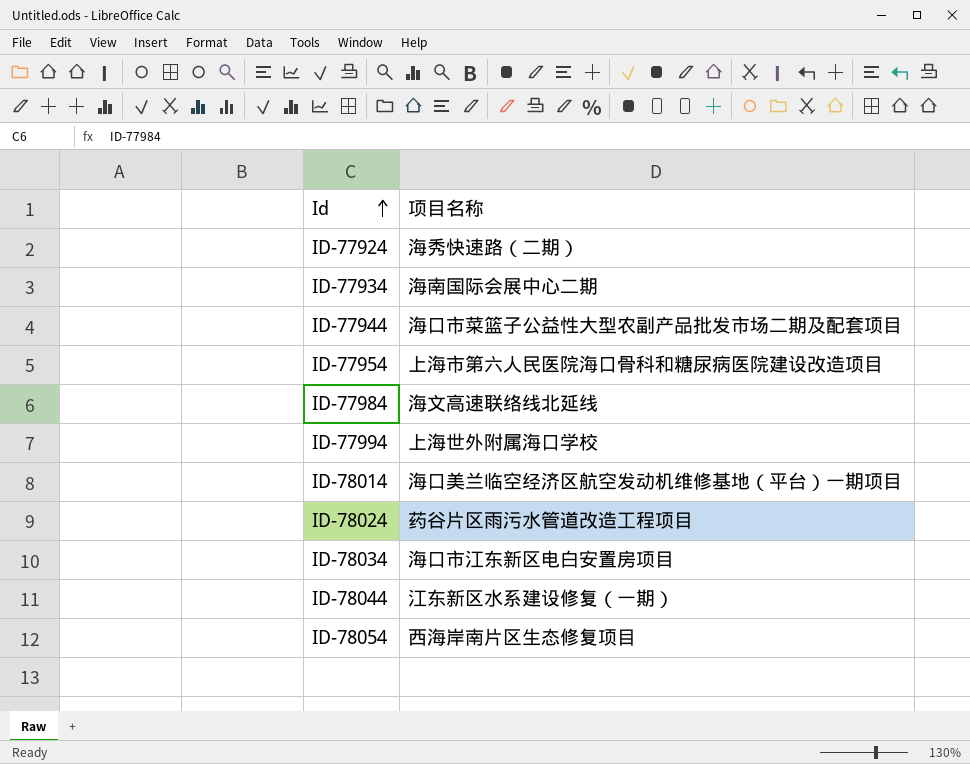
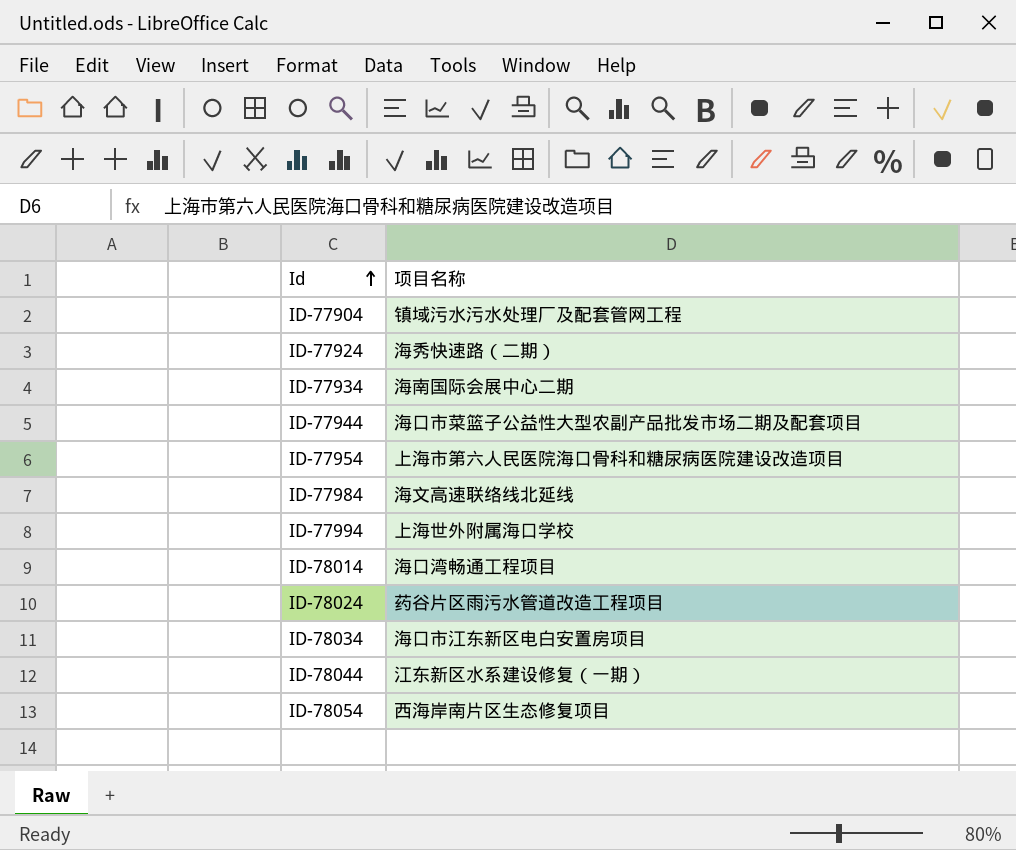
row ID-77904: none -> 镇域污水污水处理厂及配套管网工程
ID-78014 | 项目名称: 海口美兰临空经济区航空发动机维修基地（平台）一期项目 -> 海口湾畅通工程项目

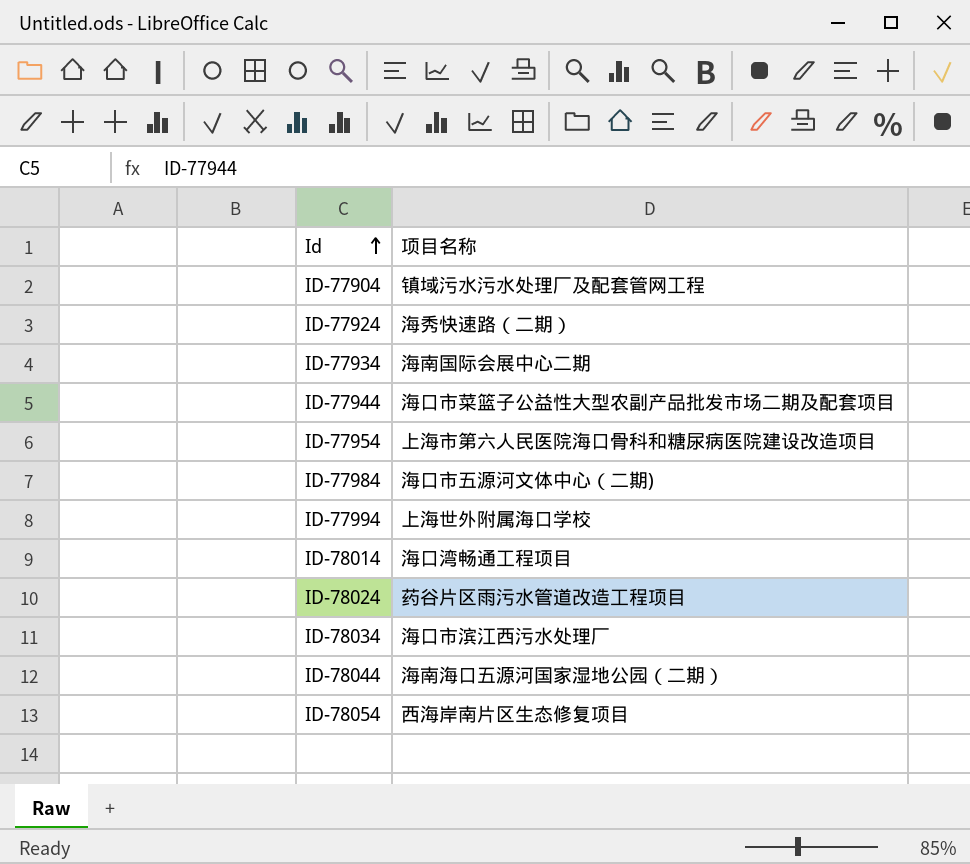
ID-77984 | 项目名称: 海文高速联络线北延线 -> 海口市五源河文体中心（二期)
ID-78034 | 项目名称: 海口市江东新区电白安置房项目 -> 海口市滨江西污水处理厂
ID-78044 | 项目名称: 江东新区水系建设修复（一期） -> 海南海口五源河国家湿地公园（二期）

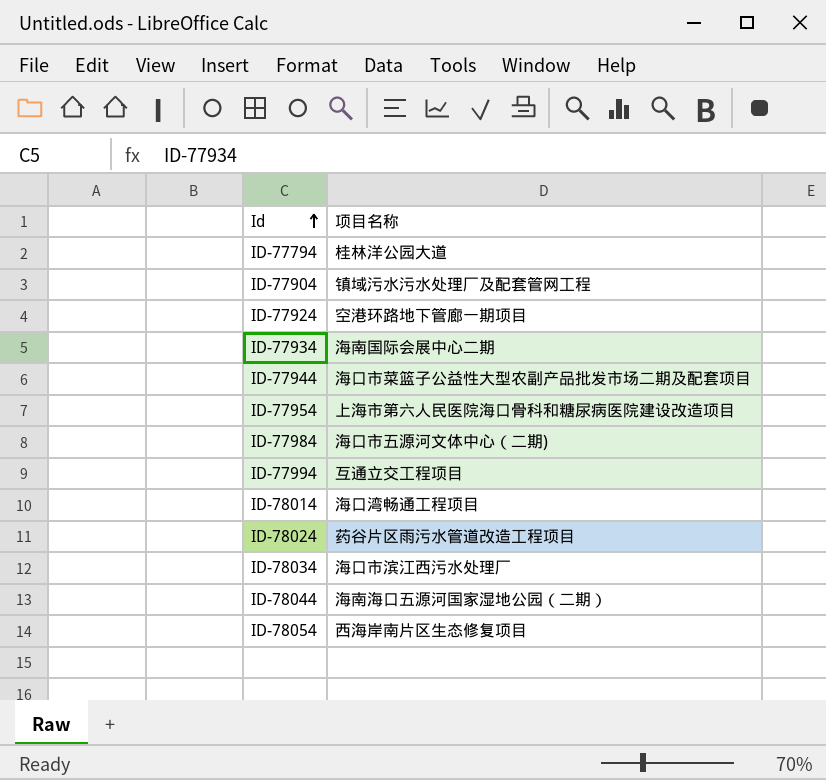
row ID-77794: none -> 桂林洋公园大道
ID-77924 | 项目名称: 海秀快速路（二期） -> 空港环路地下管廊一期项目
ID-77994 | 项目名称: 上海世外附属海口学校 -> 互通立交工程项目

